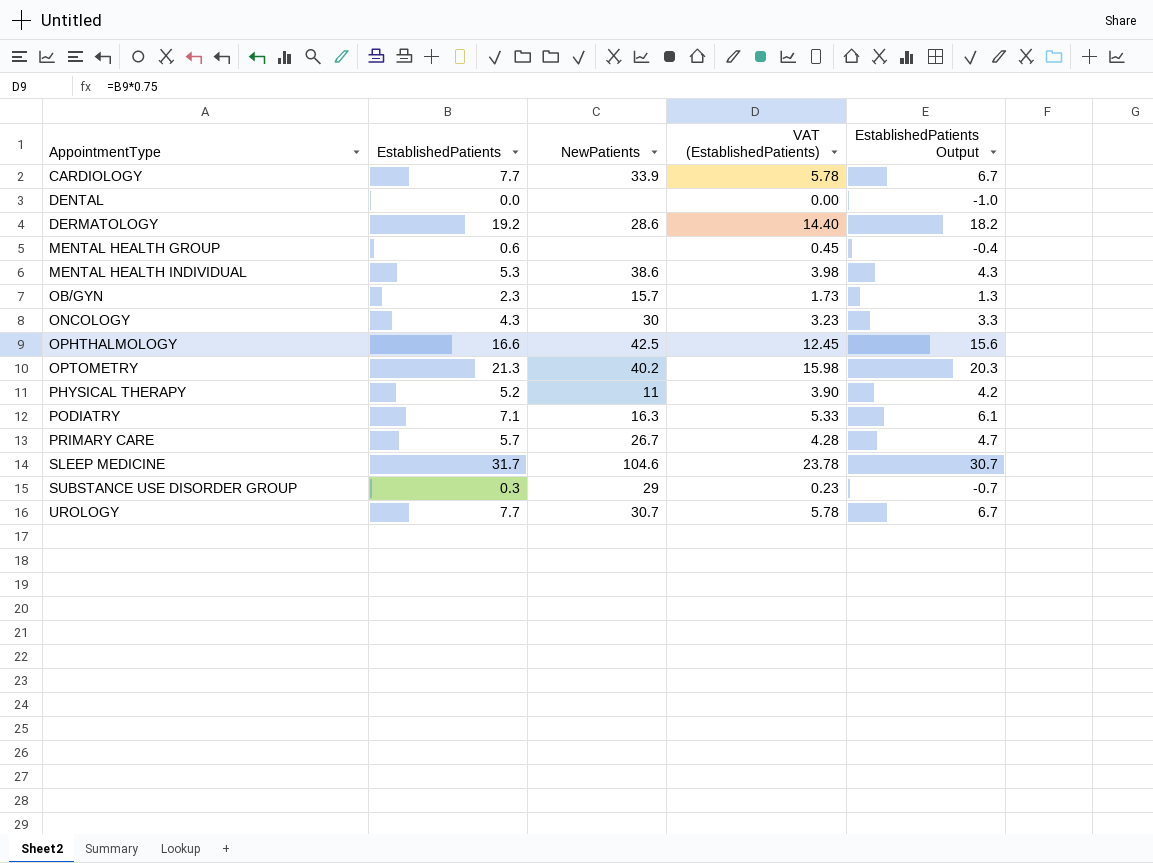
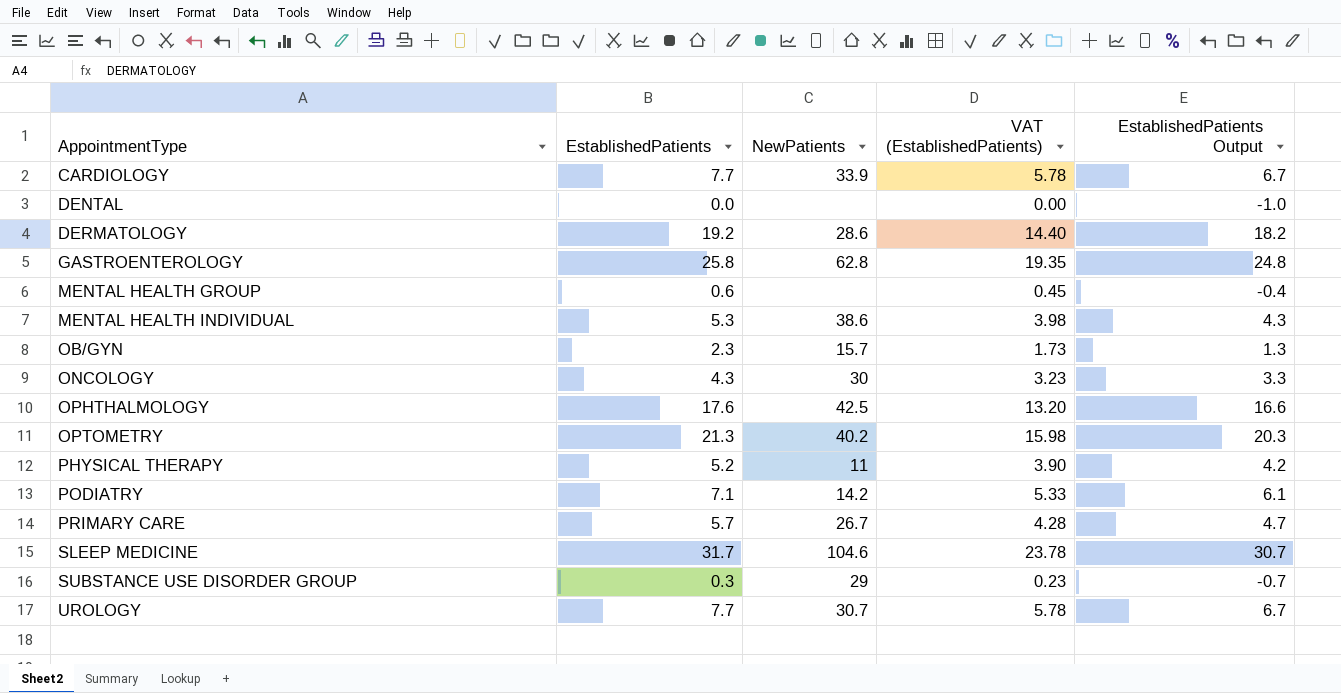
row GASTROENTEROLOGY: none -> 25.8 | 62.8 | 19.35 | 24.8
OPHTHALMOLOGY | EstablishedPatients: 16.6 -> 17.6
OPHTHALMOLOGY | VAT (EstablishedPatients): 12.45 -> 13.20
OPHTHALMOLOGY | EstablishedPatients Output: 15.6 -> 16.6
PODIATRY | NewPatients: 16.3 -> 14.2

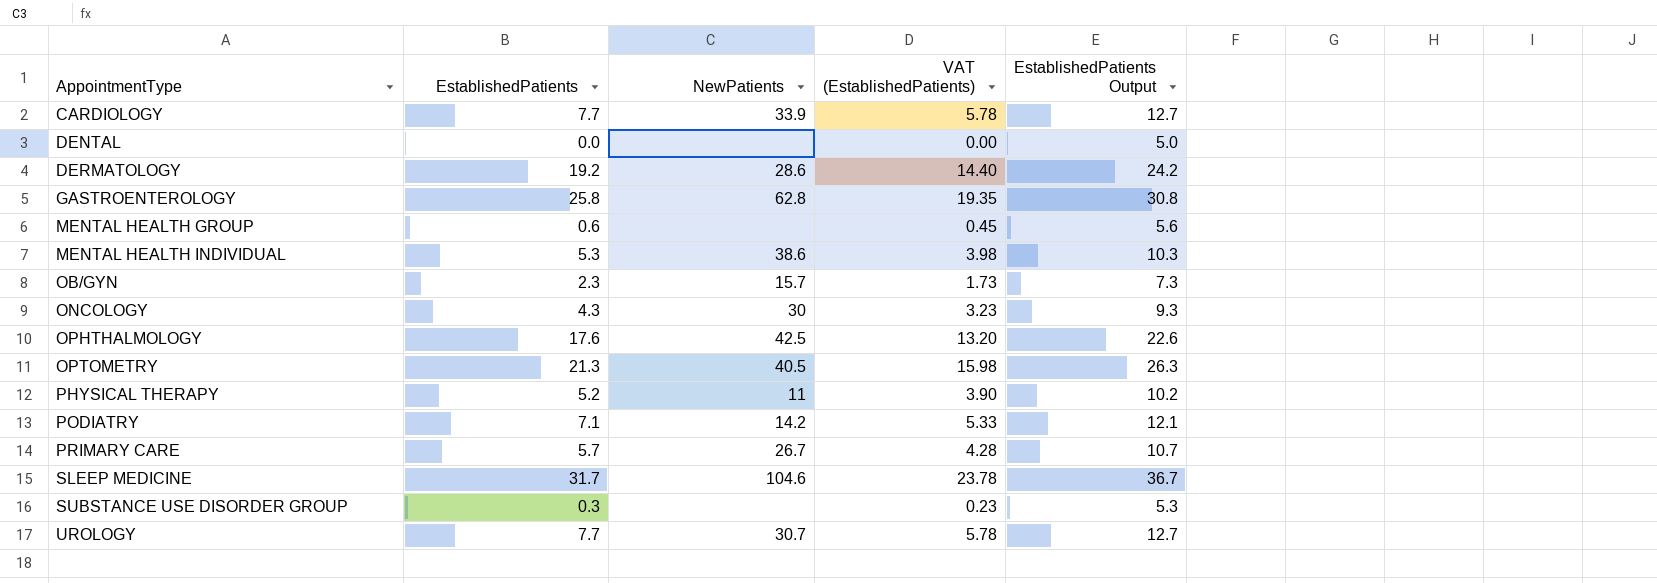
column EstablishedPatients Output | formula: [EstablishedPatients] - 1 -> [EstablishedPatients] + 5
OPTOMETRY | NewPatients: 40.2 -> 40.5
SUBSTANCE USE DISORDER GROUP | NewPatients: 29 -> none

